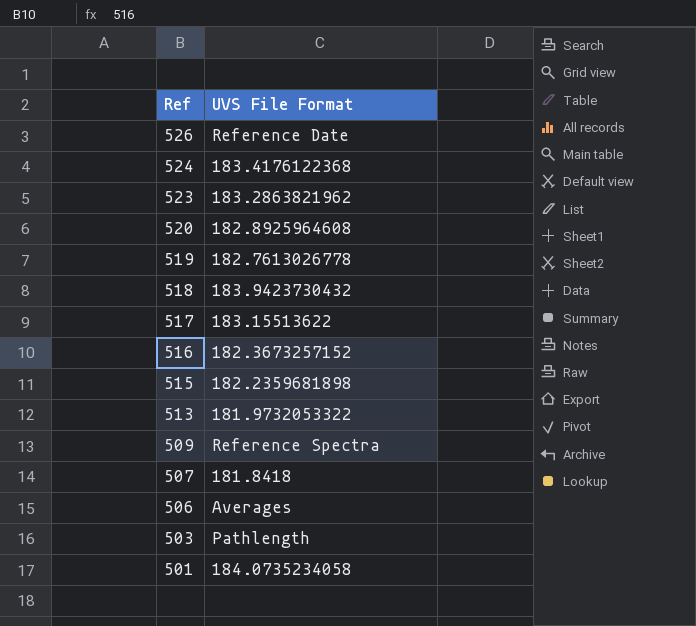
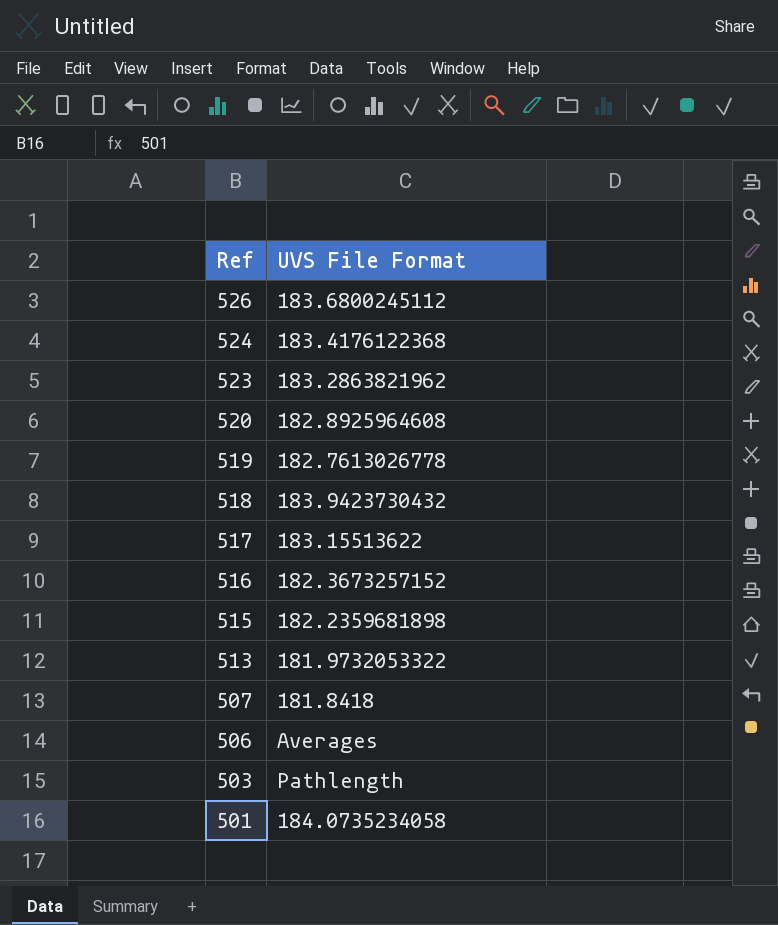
row 509: Reference Spectra -> none
526 | UVS File Format: Reference Date -> 183.6800245112

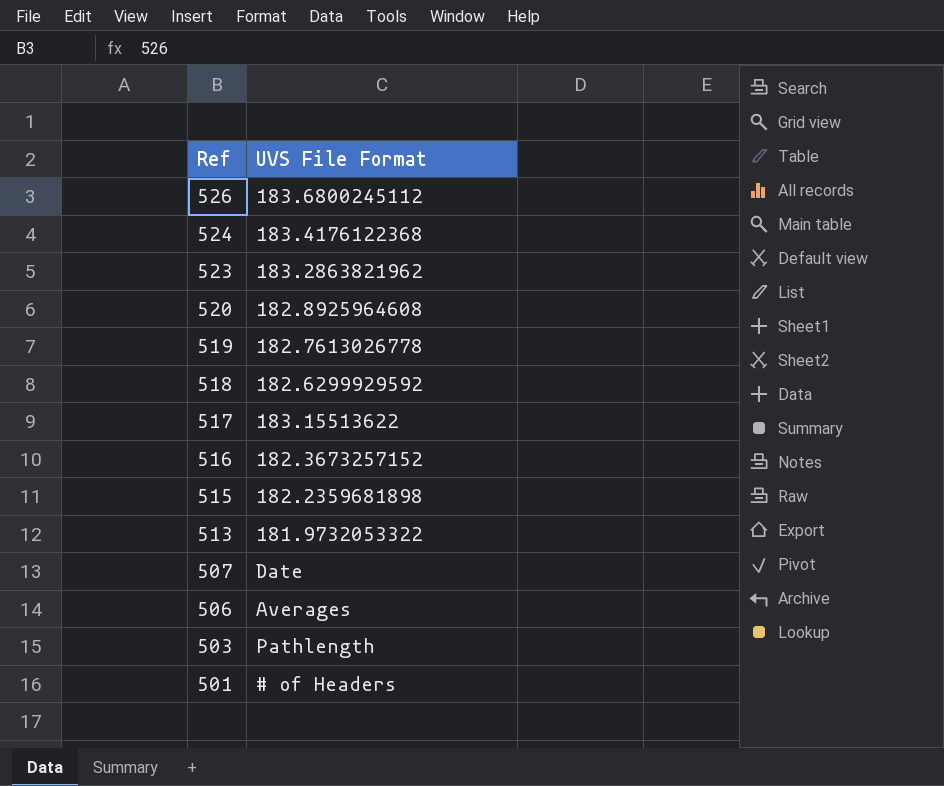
518 | UVS File Format: 183.9423730432 -> 182.6299929592
507 | UVS File Format: 181.8418 -> Date
501 | UVS File Format: 184.0735234058 -> # of Headers

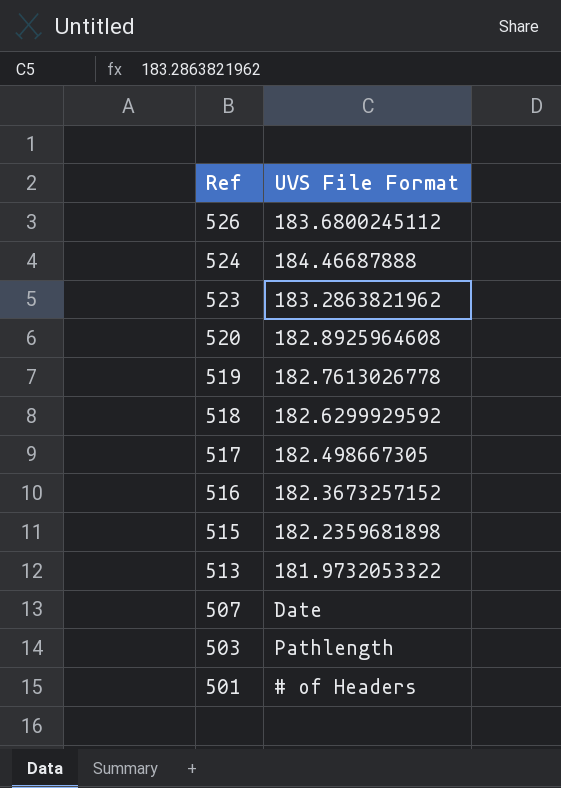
row 506: Averages -> none
524 | UVS File Format: 183.4176122368 -> 184.46687888
517 | UVS File Format: 183.15513622 -> 182.498667305

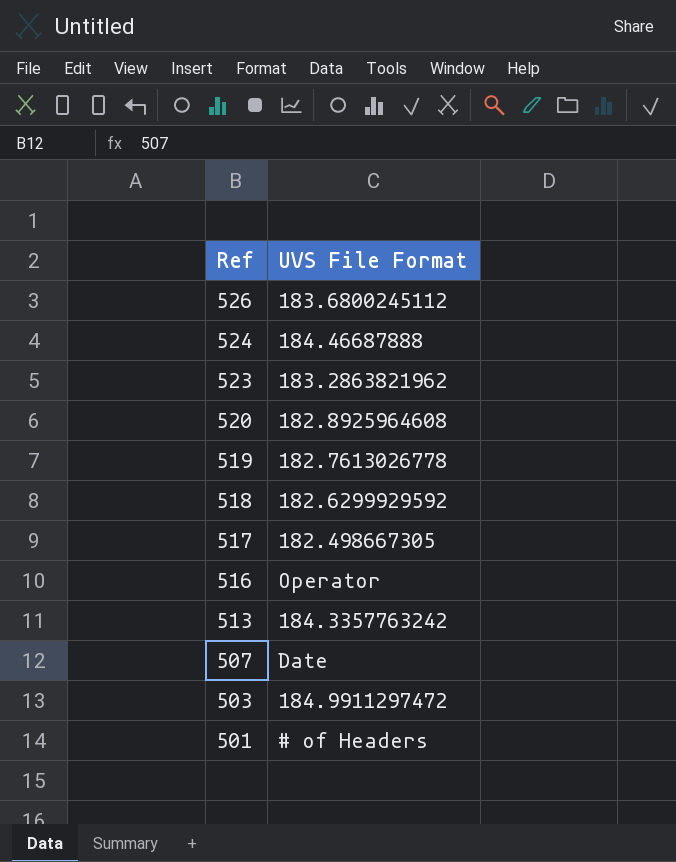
row 515: 182.2359681898 -> none
516 | UVS File Format: 182.3673257152 -> Operator
513 | UVS File Format: 181.9732053322 -> 184.3357763242
503 | UVS File Format: Pathlength -> 184.9911297472

